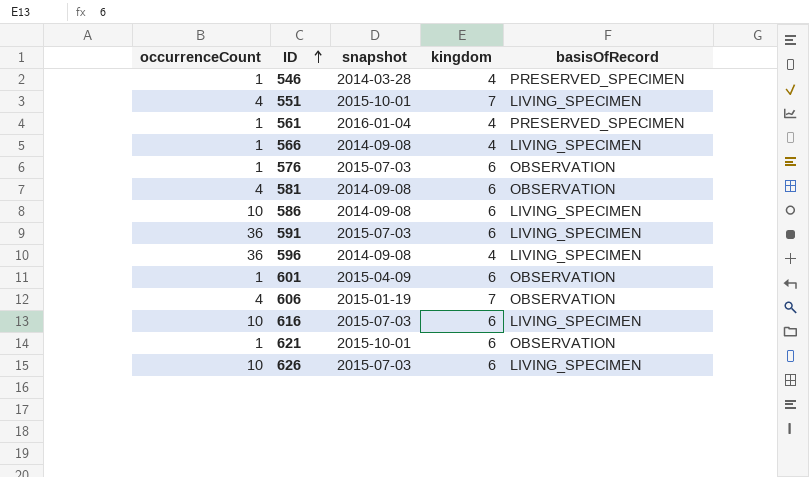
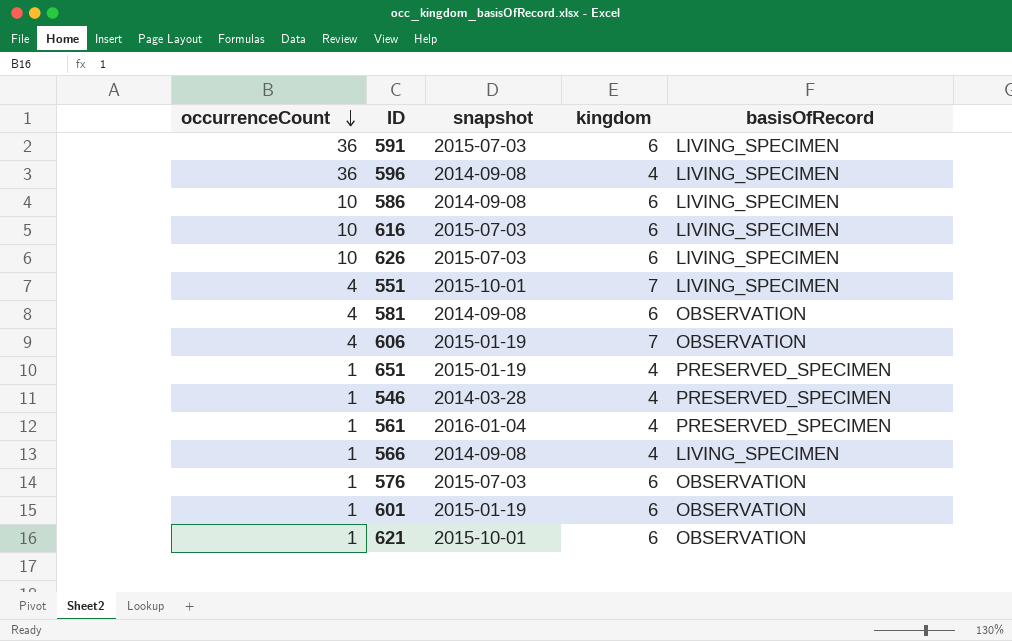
row order: ID ascending -> occurrenceCount descending
row 651: none -> 1 | 2015-01-19 | 4 | PRESERVED_SPECIMEN
601 | snapshot: 2015-04-09 -> 2015-01-19

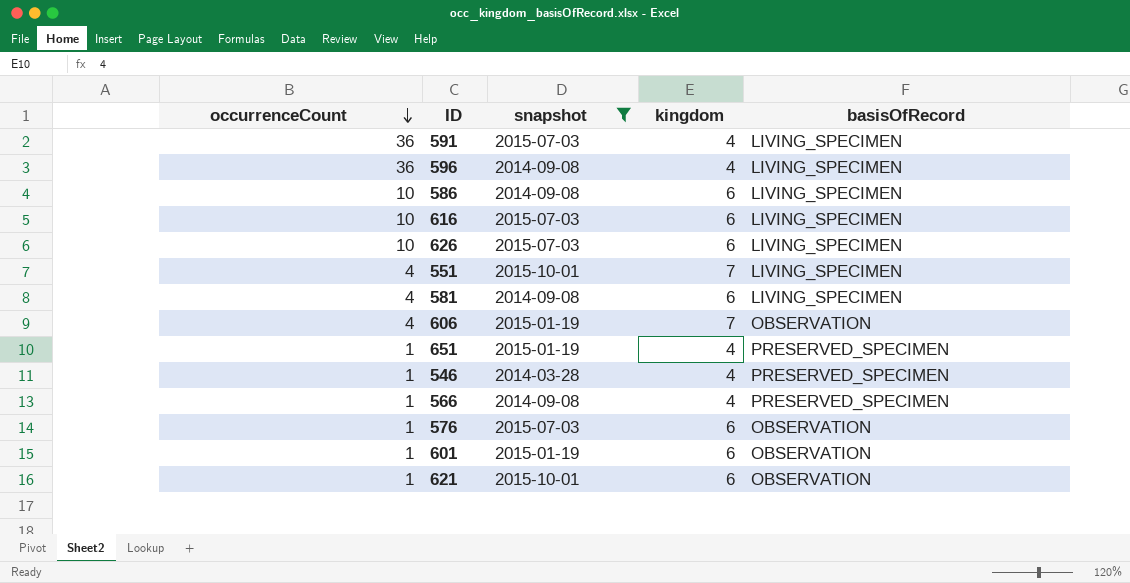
filter: none -> snapshot != 2016-01-04
591 | kingdom: 6 -> 4
581 | basisOfRecord: OBSERVATION -> LIVING_SPECIMEN
566 | basisOfRecord: LIVING_SPECIMEN -> PRESERVED_SPECIMEN

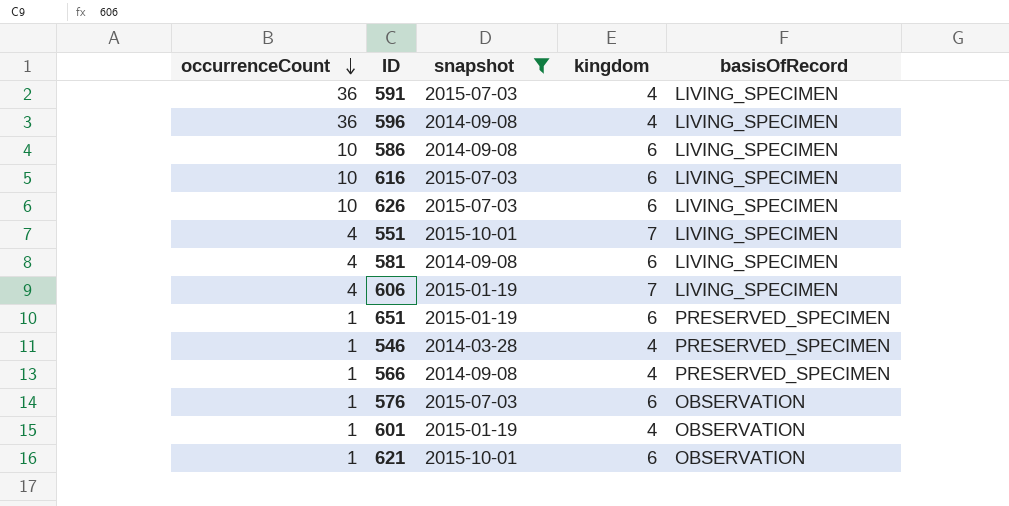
606 | basisOfRecord: OBSERVATION -> LIVING_SPECIMEN
651 | kingdom: 4 -> 6
601 | kingdom: 6 -> 4

